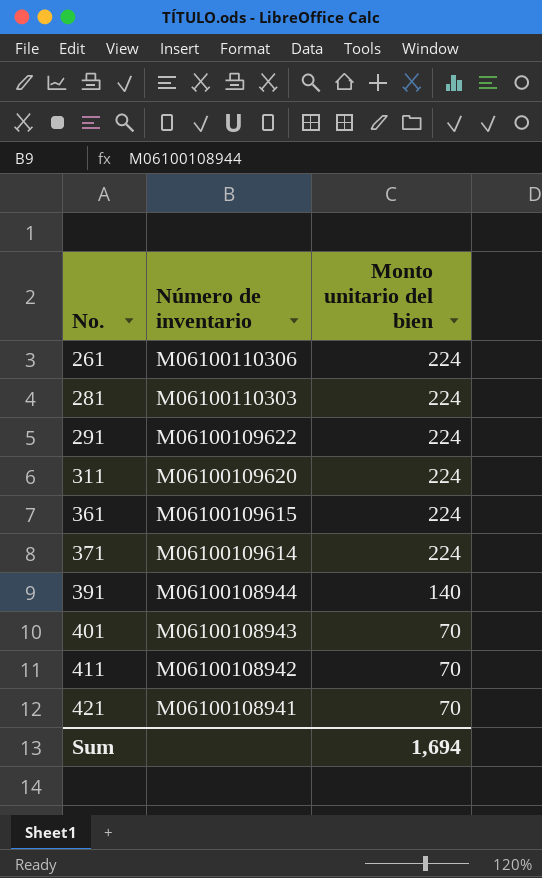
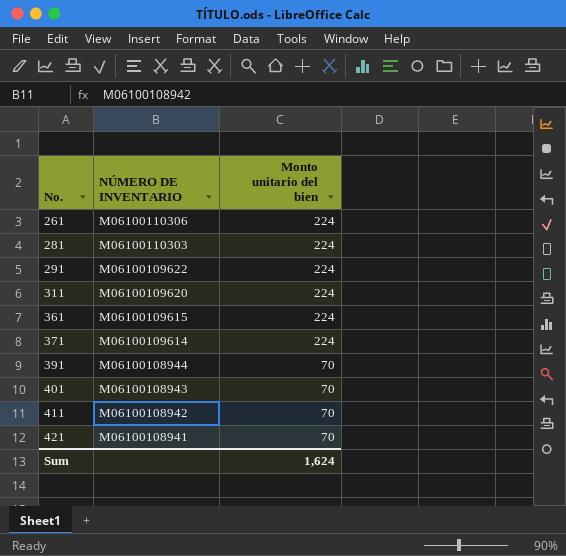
column name: Número de inventario -> NÚMERO DE INVENTARIO
391 | Monto unitario del bien: 140 -> 70
Sum | Monto unitario del bien: 1,694 -> 1,624

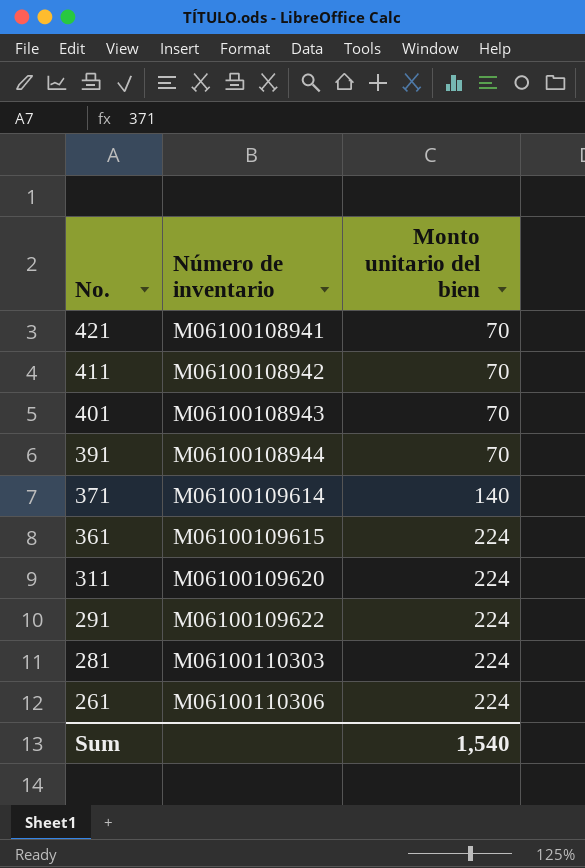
row order: No. ascending -> No. descending
column name: NÚMERO DE INVENTARIO -> Número de inventario
371 | Monto unitario del bien: 224 -> 140
Sum | Monto unitario del bien: 1,624 -> 1,540

